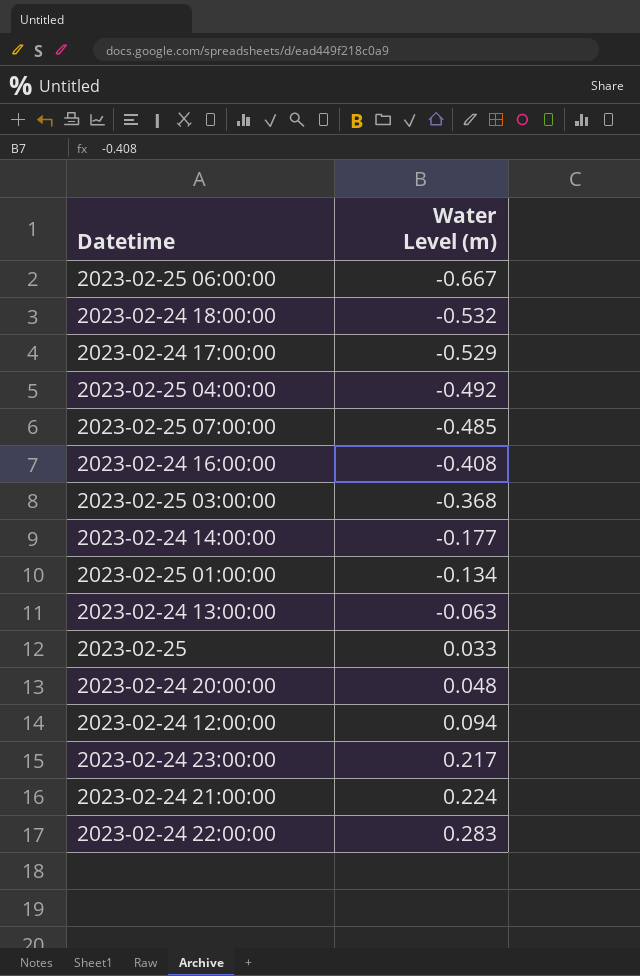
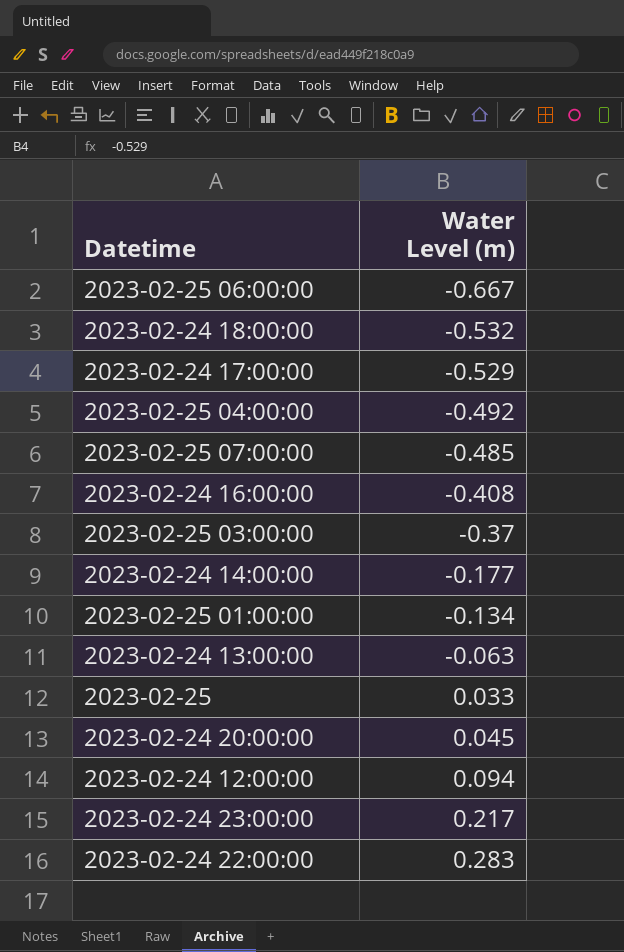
row 2023-02-24 21:00:00: 0.224 -> none
2023-02-25 03:00:00 | Water Level (m): -0.368 -> -0.37
2023-02-24 20:00:00 | Water Level (m): 0.048 -> 0.045

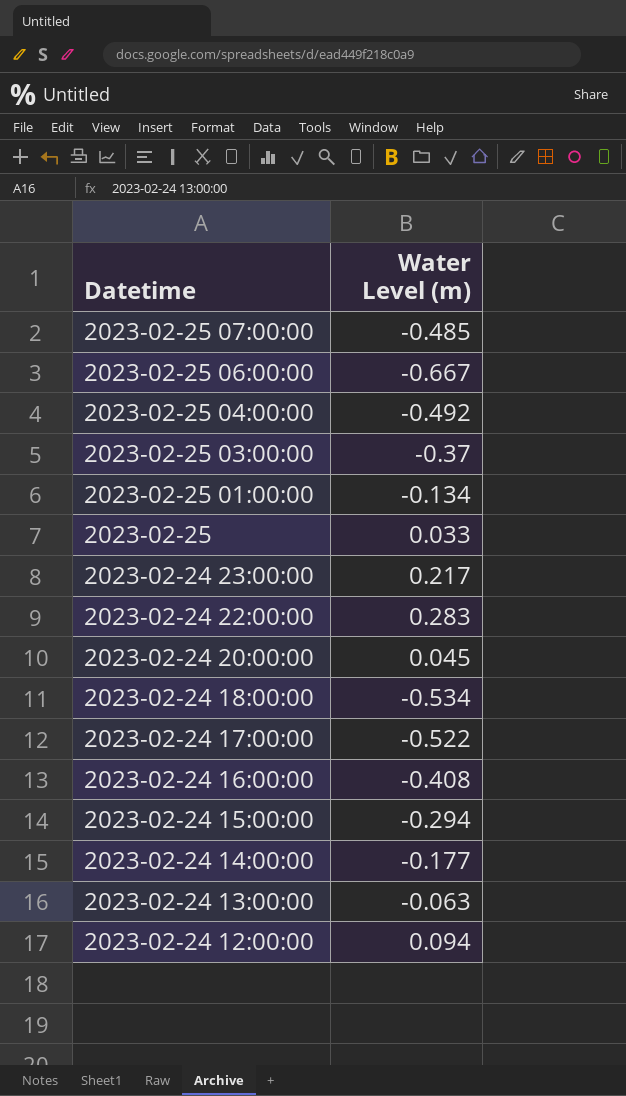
row order: Water Level (m) ascending -> Datetime descending
2023-02-24 18:00:00 | Water Level (m): -0.532 -> -0.534
2023-02-24 17:00:00 | Water Level (m): -0.529 -> -0.522
row 2023-02-24 15:00:00: none -> -0.294

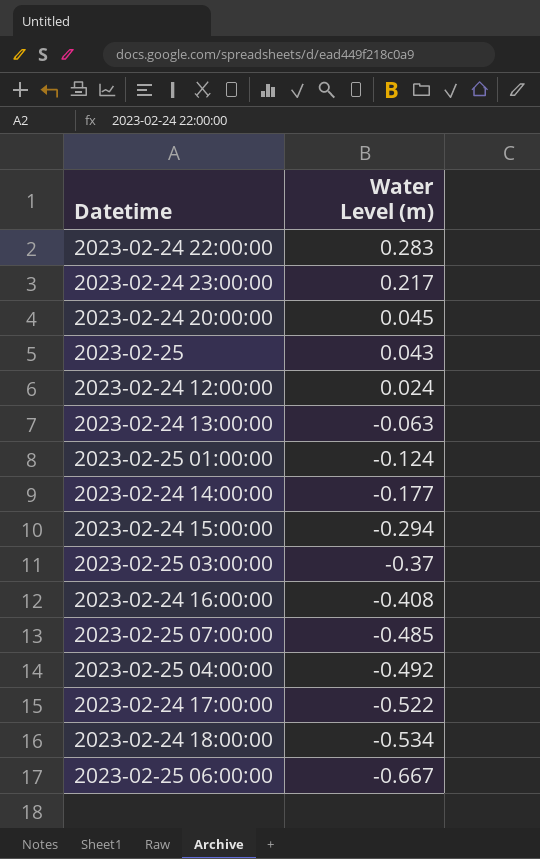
row order: Datetime descending -> Water Level (m) descending
2023-02-25 | Water Level (m): 0.033 -> 0.043
2023-02-24 12:00:00 | Water Level (m): 0.094 -> 0.024
2023-02-25 01:00:00 | Water Level (m): -0.134 -> -0.124

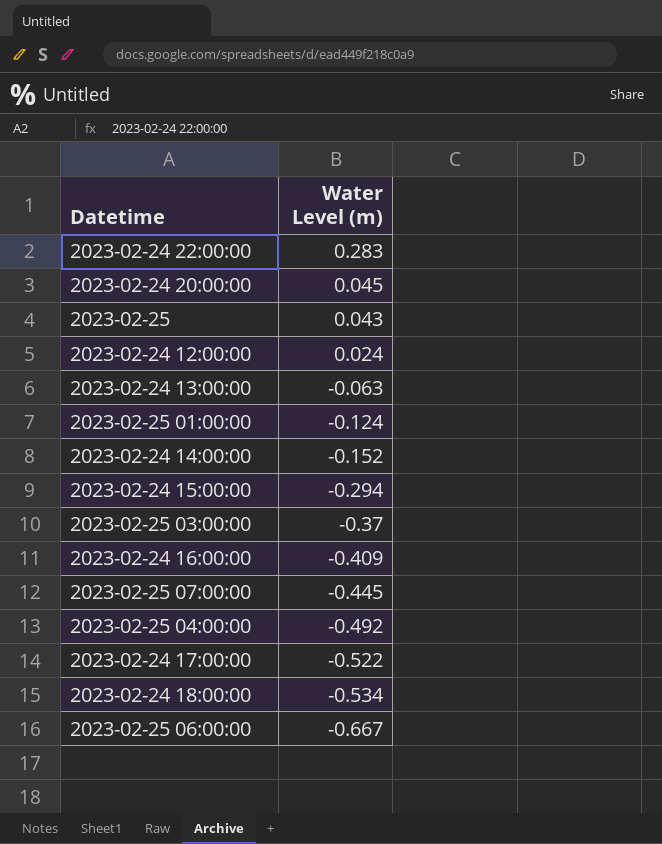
row 2023-02-24 23:00:00: 0.217 -> none
2023-02-24 14:00:00 | Water Level (m): -0.177 -> -0.152
2023-02-24 16:00:00 | Water Level (m): -0.408 -> -0.409
2023-02-25 07:00:00 | Water Level (m): -0.485 -> -0.445

